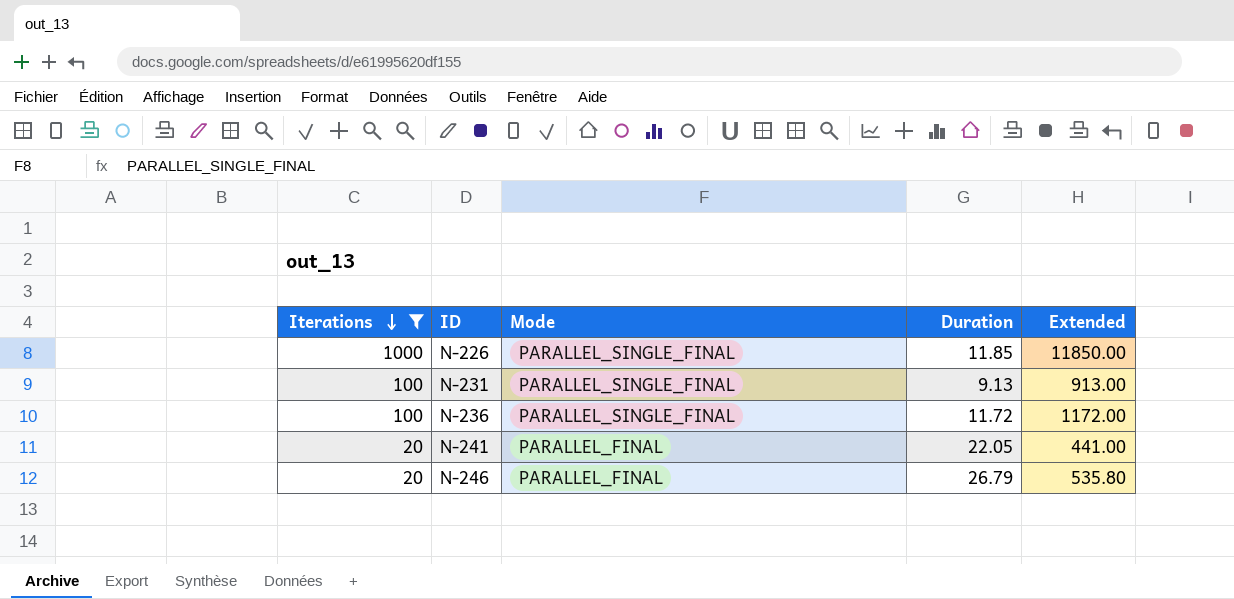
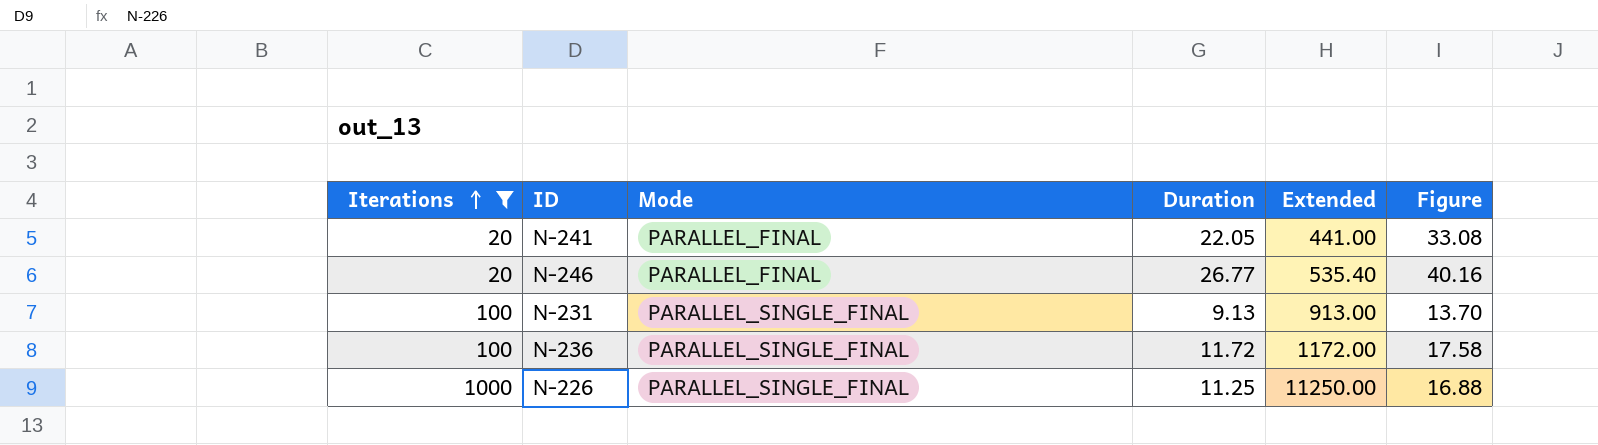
row order: Iterations descending -> Iterations ascending
column Figure | formula: none -> [Duration] * 1.5
N-246 | Duration: 26.79 -> 26.77
N-246 | Extended: 535.80 -> 535.40
N-226 | Duration: 11.85 -> 11.25
N-226 | Extended: 11850.00 -> 11250.00

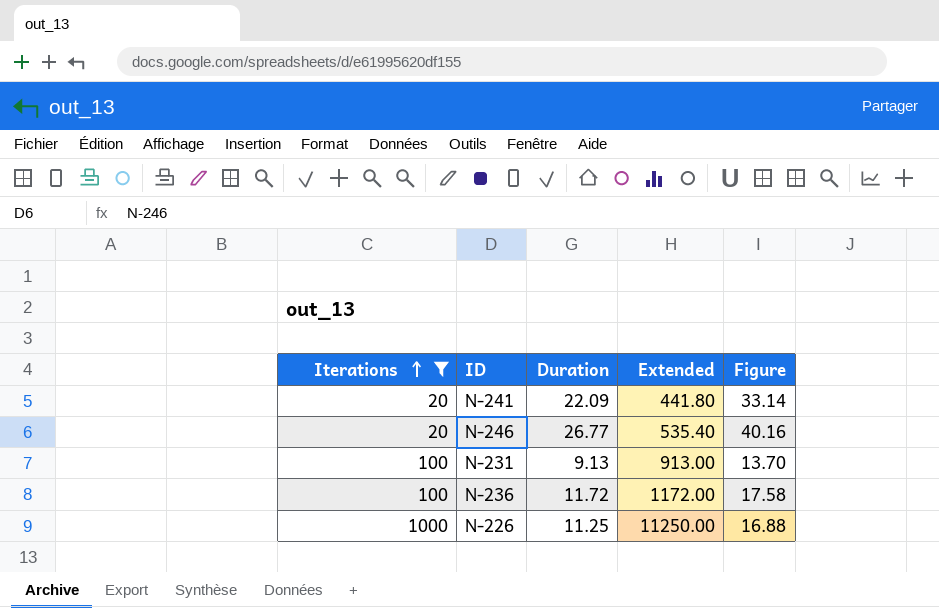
column Mode | position: 3 -> none
N-241 | Duration: 22.05 -> 22.09
N-241 | Extended: 441.00 -> 441.80
N-241 | Figure: 33.08 -> 33.14

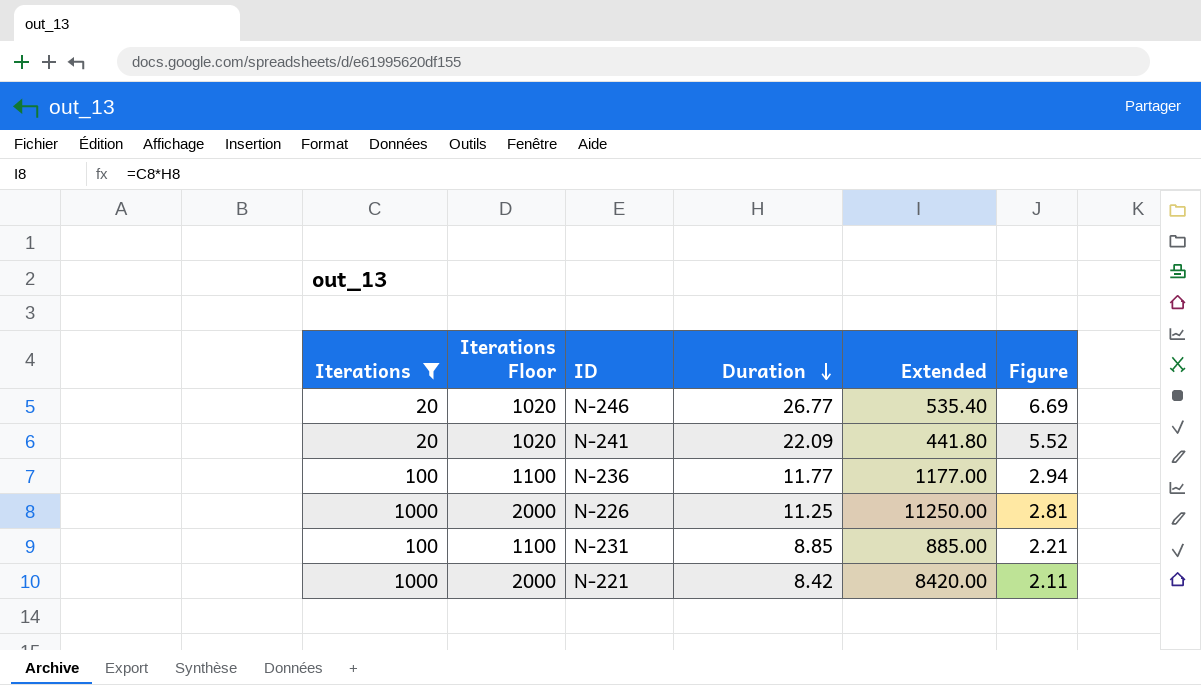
row order: Iterations ascending -> Duration descending
column Iterations Floor | formula: none -> [Iterations] + 1000
column Figure | formula: [Duration] * 1.5 -> [Duration] * 0.25
N-236 | Duration: 11.72 -> 11.77
N-236 | Extended: 1172.00 -> 1177.00
N-231 | Duration: 9.13 -> 8.85
N-231 | Extended: 913.00 -> 885.00
row N-221: none -> 1000 | 2000 | 8.42 | 8420.00 | 2.11

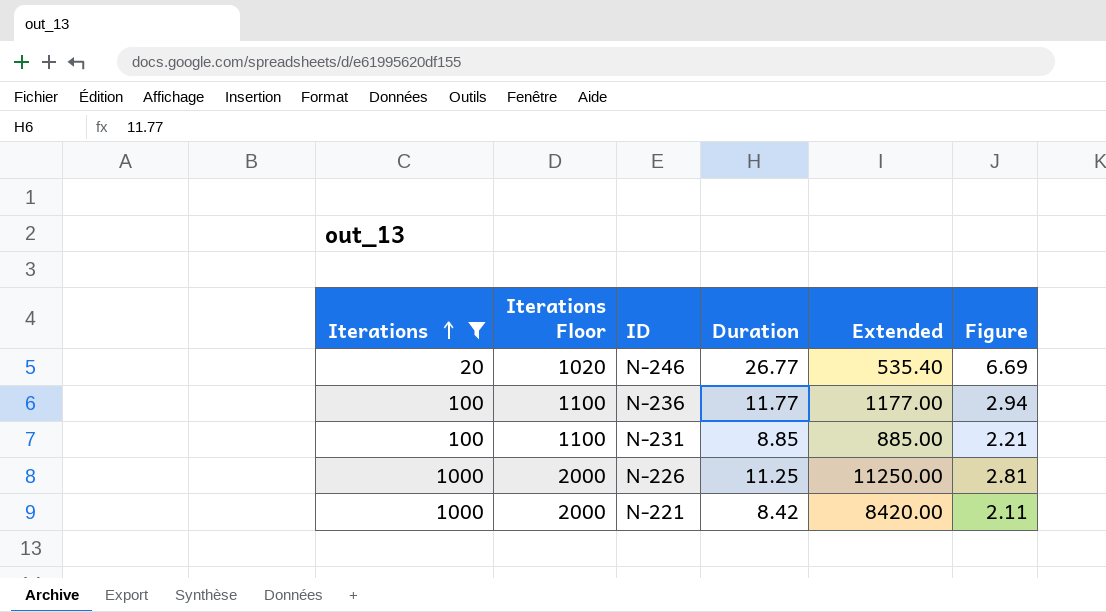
row order: Duration descending -> Iterations ascending
row N-241: 20 | 1020 | 22.09 | 441.80 | 5.52 -> none

